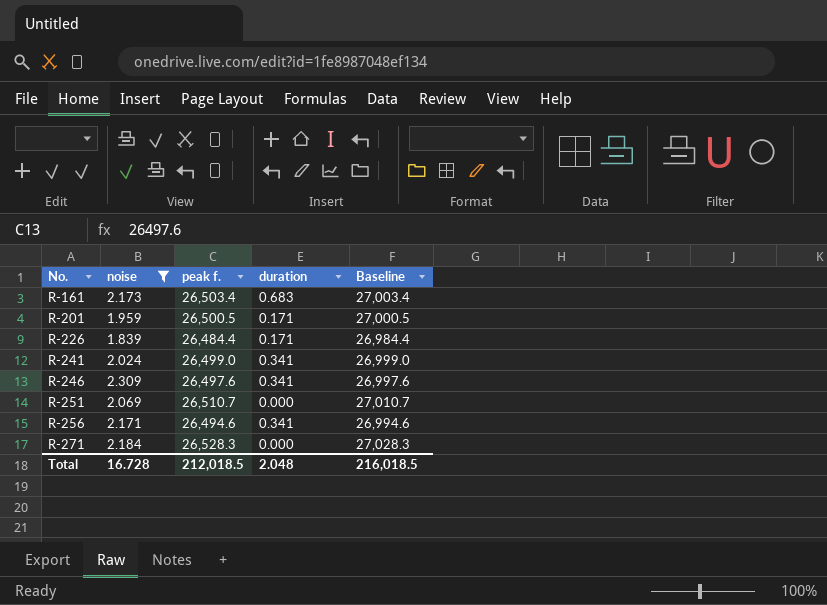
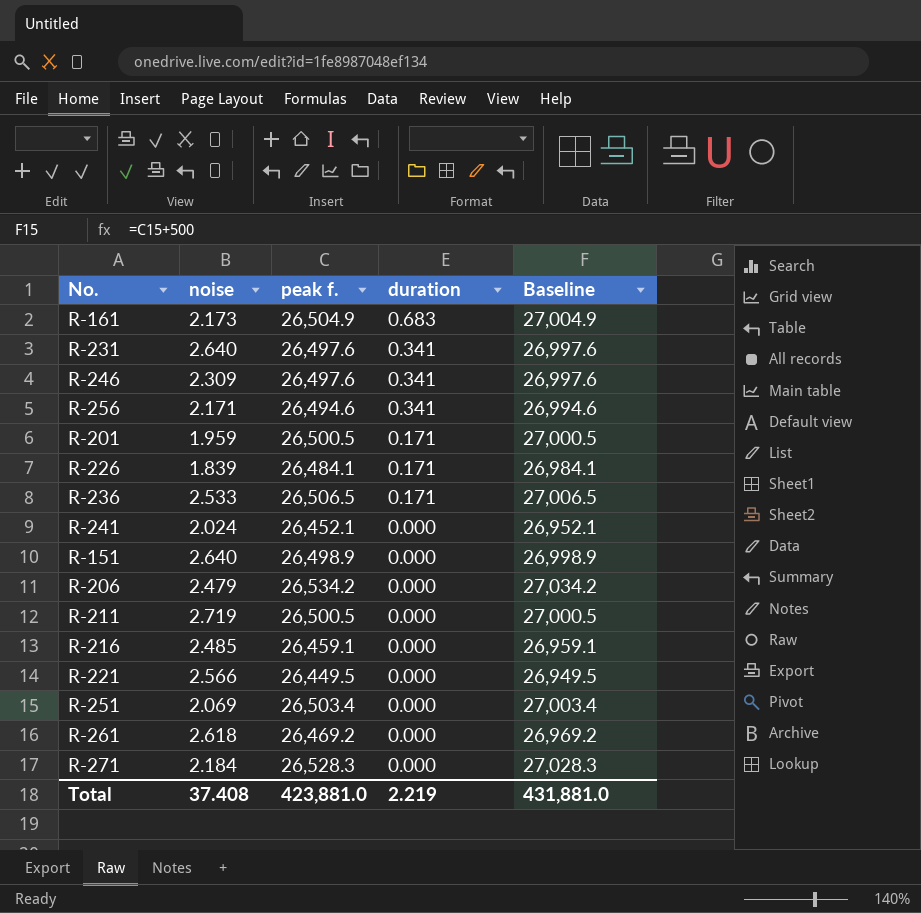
filter: noise <= 2.309 -> none
row order: No. ascending -> duration descending
R-161 | peak f.: 26,503.4 -> 26,504.9
R-161 | Baseline: 27,003.4 -> 27,004.9
R-226 | peak f.: 26,484.4 -> 26,484.1
R-226 | Baseline: 26,984.4 -> 26,984.1
R-241 | peak f.: 26,499.0 -> 26,452.1
R-241 | duration: 0.341 -> 0.000
R-241 | Baseline: 26,999.0 -> 26,952.1
R-251 | peak f.: 26,510.7 -> 26,503.4
R-251 | Baseline: 27,010.7 -> 27,003.4
Total | noise: 16.728 -> 37.408
Total | peak f.: 212,018.5 -> 423,881.0
Total | duration: 2.048 -> 2.219
Total | Baseline: 216,018.5 -> 431,881.0

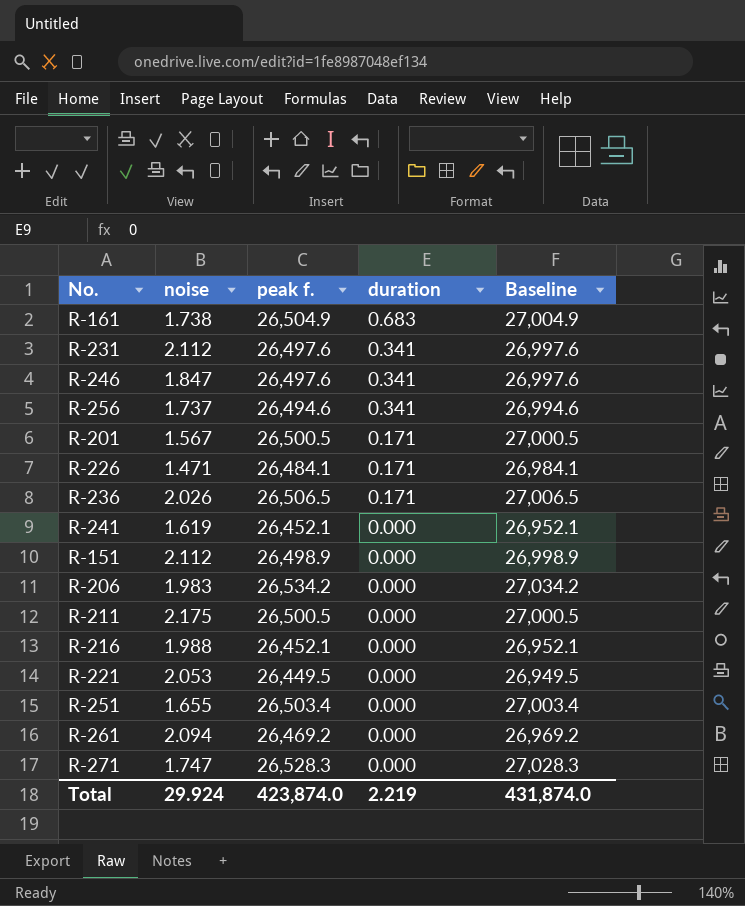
R-161 | noise: 2.173 -> 1.738
R-231 | noise: 2.640 -> 2.112
R-246 | noise: 2.309 -> 1.847
R-256 | noise: 2.171 -> 1.737
R-201 | noise: 1.959 -> 1.567
R-226 | noise: 1.839 -> 1.471
R-236 | noise: 2.533 -> 2.026
R-241 | noise: 2.024 -> 1.619
R-151 | noise: 2.640 -> 2.112
R-206 | noise: 2.479 -> 1.983
R-211 | noise: 2.719 -> 2.175
R-216 | noise: 2.485 -> 1.988
R-216 | peak f.: 26,459.1 -> 26,452.1
R-216 | Baseline: 26,959.1 -> 26,952.1
R-221 | noise: 2.566 -> 2.053
R-251 | noise: 2.069 -> 1.655
R-261 | noise: 2.618 -> 2.094
R-271 | noise: 2.184 -> 1.747
Total | noise: 37.408 -> 29.924
Total | peak f.: 423,881.0 -> 423,874.0
Total | Baseline: 431,881.0 -> 431,874.0

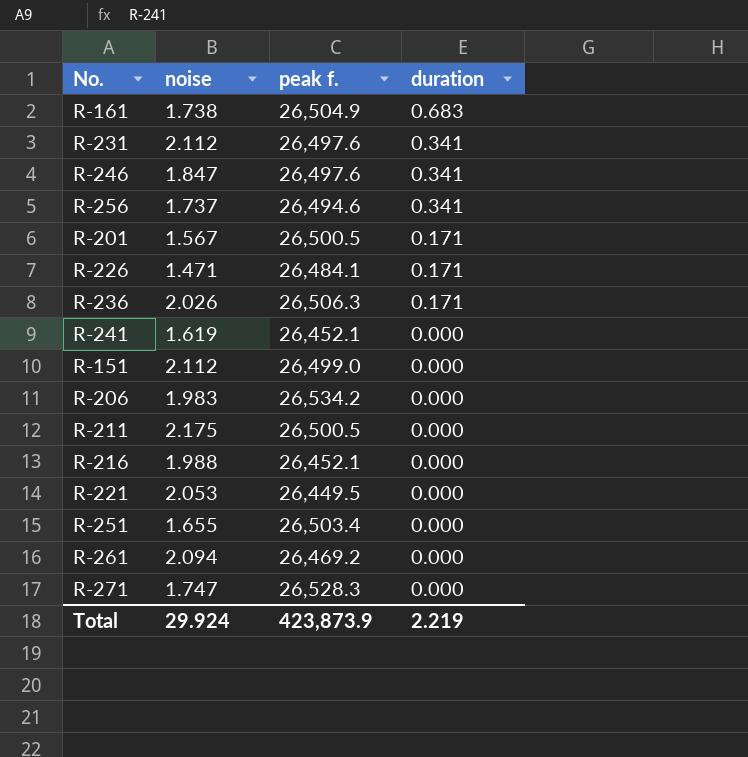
column Baseline | formula: [peak f.] + 500 -> none
R-236 | peak f.: 26,506.5 -> 26,506.3
R-151 | peak f.: 26,498.9 -> 26,499.0
Total | peak f.: 423,874.0 -> 423,873.9

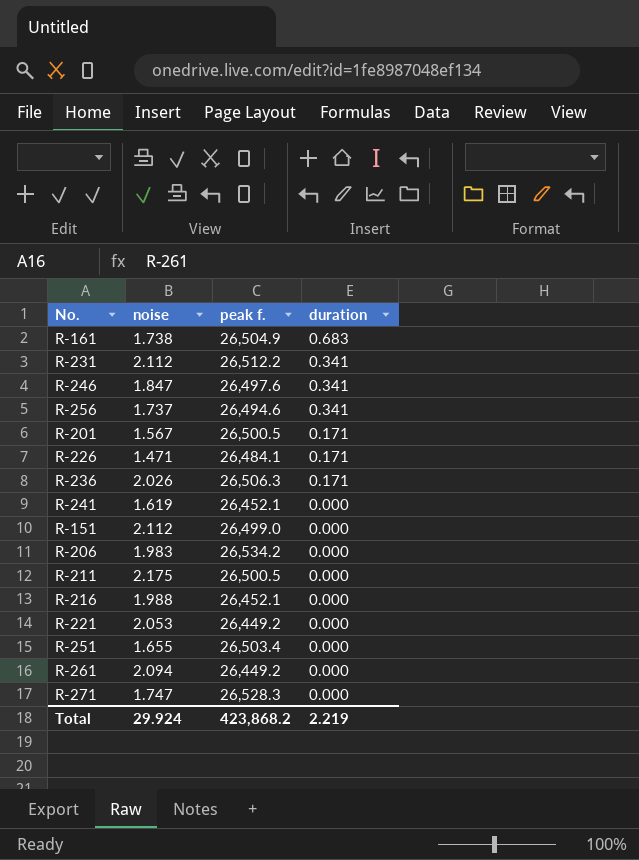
R-231 | peak f.: 26,497.6 -> 26,512.2
R-221 | peak f.: 26,449.5 -> 26,449.2
R-261 | peak f.: 26,469.2 -> 26,449.2
Total | peak f.: 423,873.9 -> 423,868.2

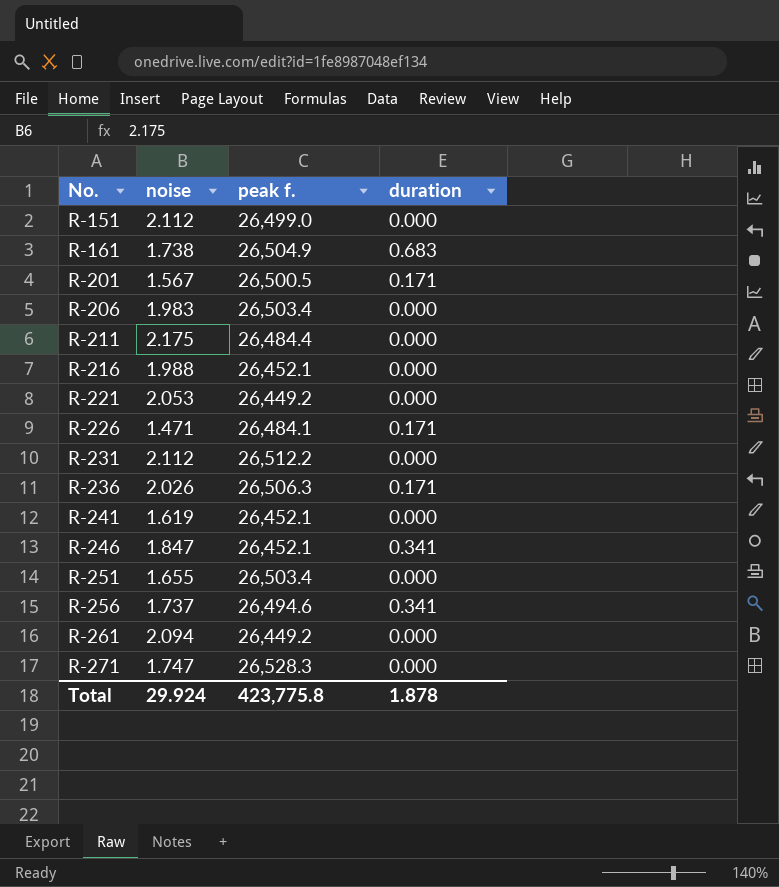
row order: duration descending -> No. ascending
R-206 | peak f.: 26,534.2 -> 26,503.4
R-211 | peak f.: 26,500.5 -> 26,484.4
R-231 | duration: 0.341 -> 0.000
R-246 | peak f.: 26,497.6 -> 26,452.1
Total | peak f.: 423,868.2 -> 423,775.8
Total | duration: 2.219 -> 1.878

